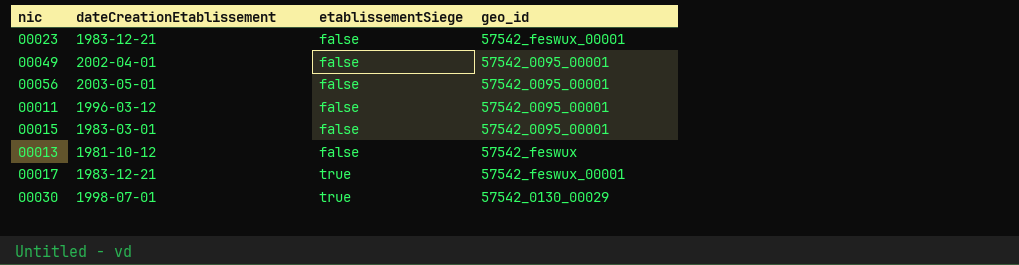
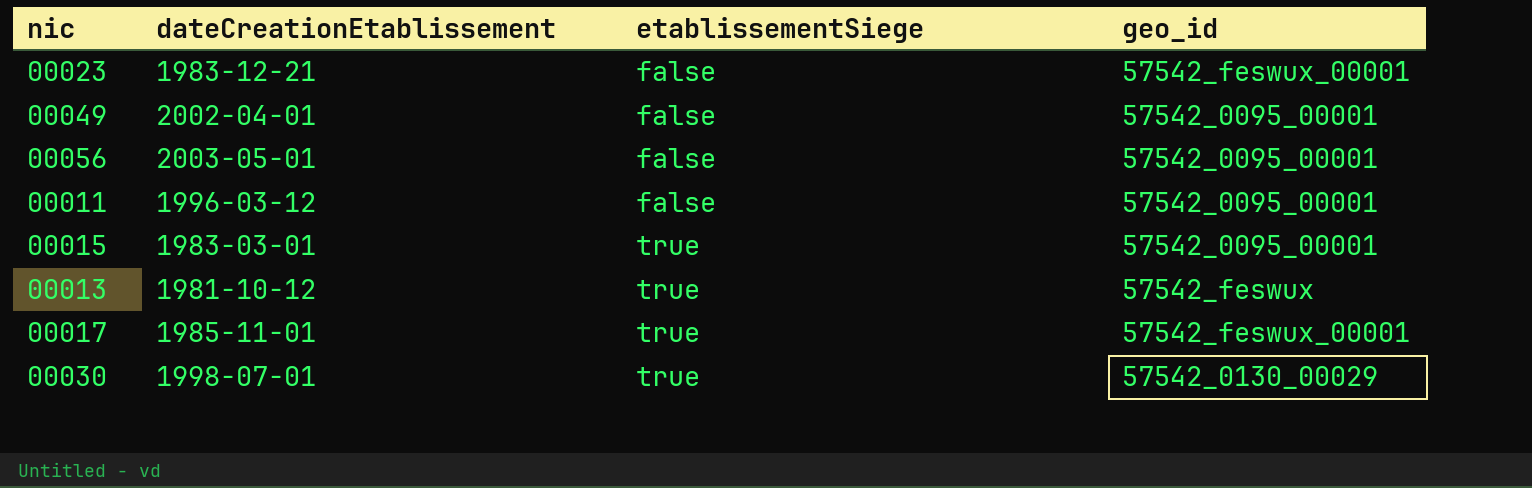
00015 | etablissementSiege: false -> true
00013 | etablissementSiege: false -> true
00017 | dateCreationEtablissement: 1983-12-21 -> 1985-11-01

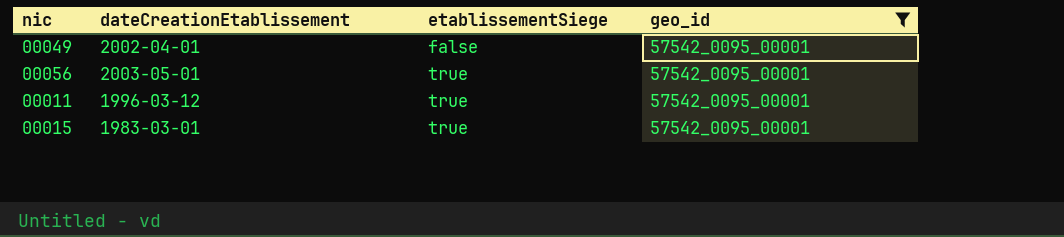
filter: none -> geo_id = 57542_0095_00001
00056 | etablissementSiege: false -> true
00011 | etablissementSiege: false -> true

